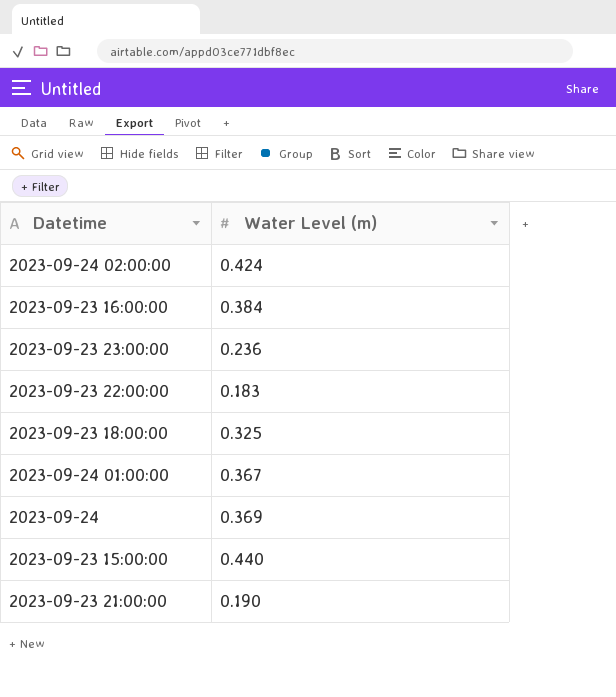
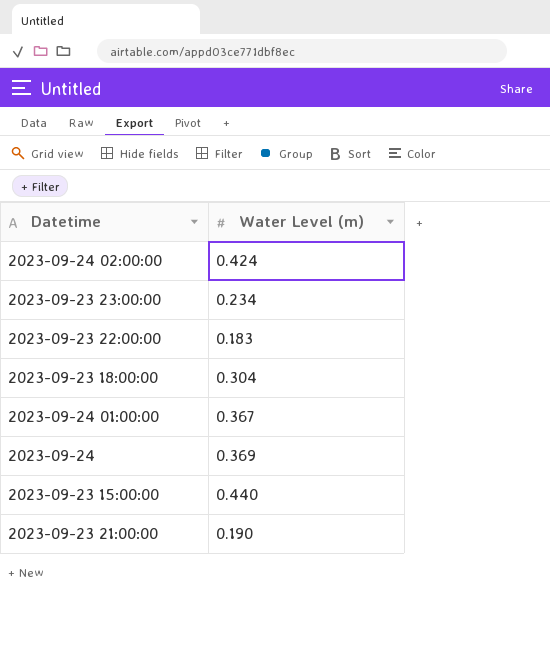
row 2023-09-23 16:00:00: 0.384 -> none
2023-09-23 23:00:00 | Water Level (m): 0.236 -> 0.234
2023-09-23 18:00:00 | Water Level (m): 0.325 -> 0.304

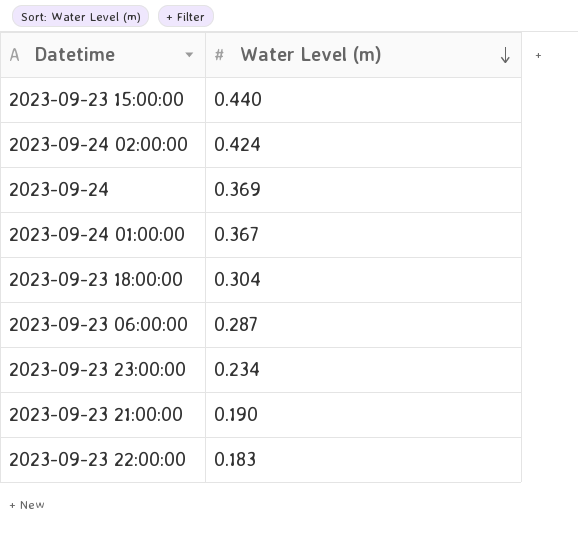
row order: none -> Water Level (m) descending
row 2023-09-23 06:00:00: none -> 0.287

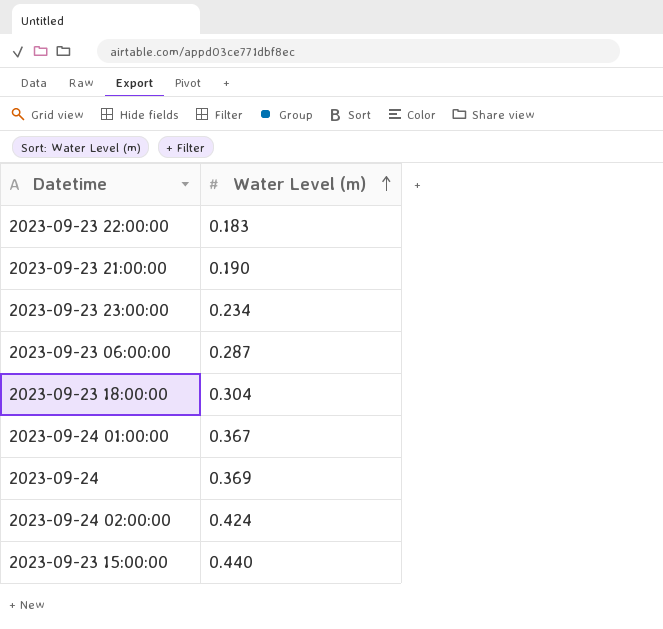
row order: Water Level (m) descending -> Water Level (m) ascending

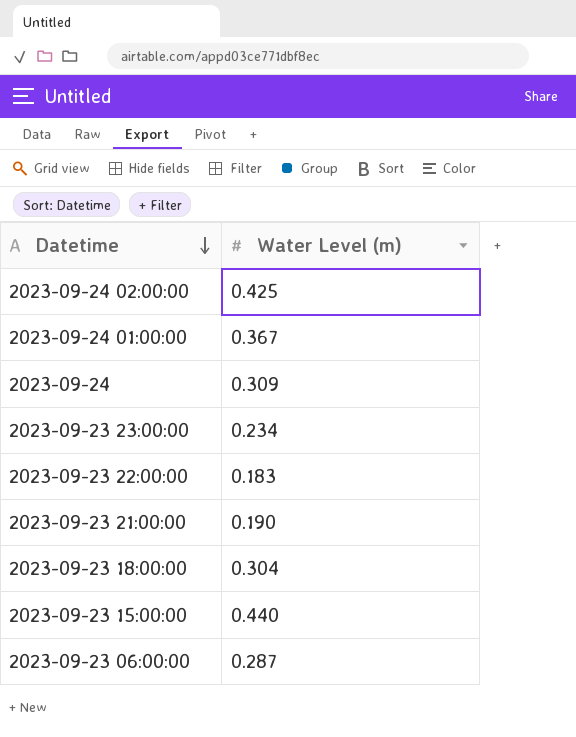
row order: Water Level (m) ascending -> Datetime descending
2023-09-24 02:00:00 | Water Level (m): 0.424 -> 0.425
2023-09-24 | Water Level (m): 0.369 -> 0.309

